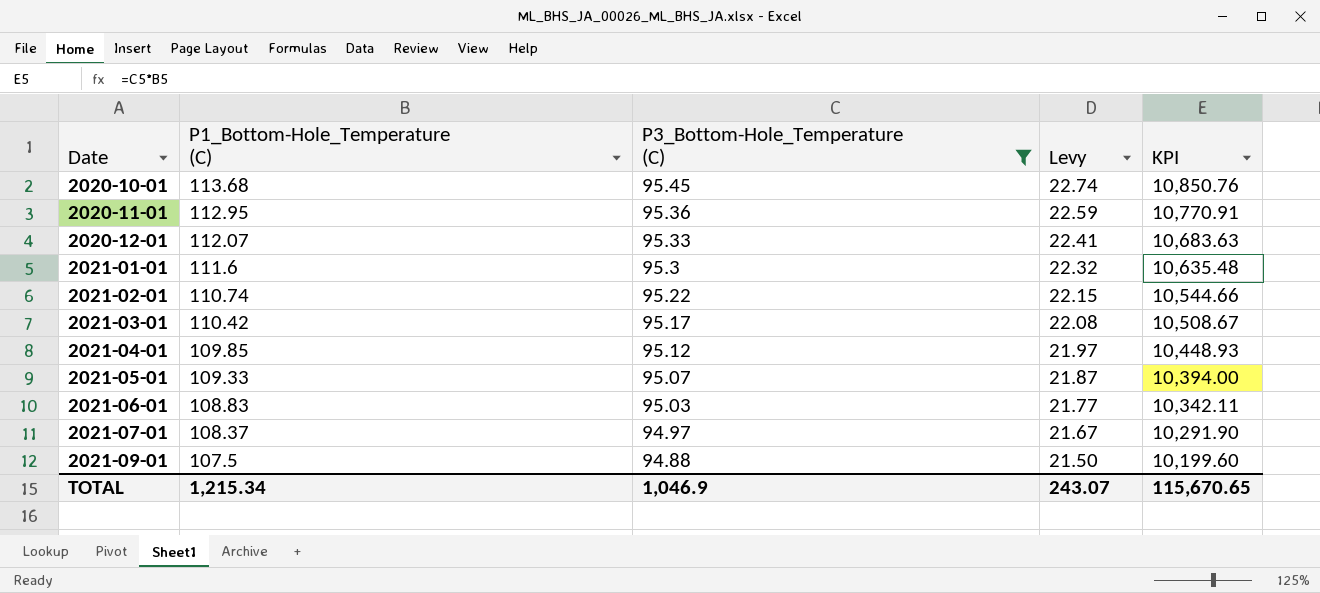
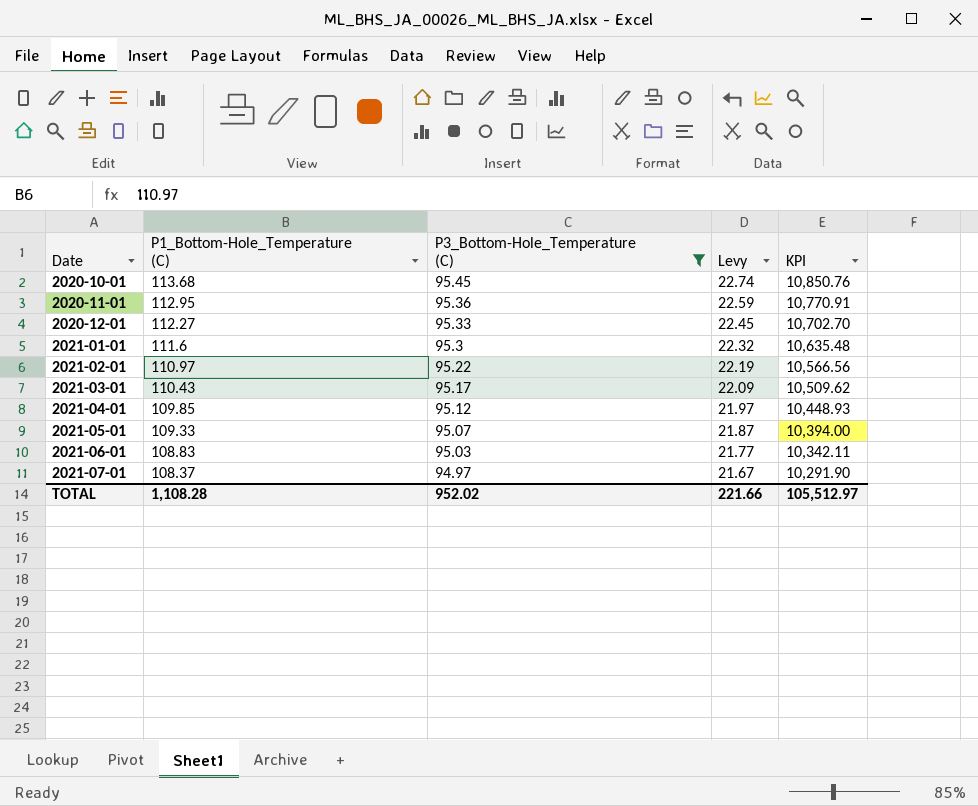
row 2021-09-01: 107.5 | 94.88 | 21.50 | 10,199.60 -> none
2020-12-01 | P1_Bottom-Hole_Temperature (C): 112.07 -> 112.27
2020-12-01 | Levy: 22.41 -> 22.45
2020-12-01 | KPI: 10,683.63 -> 10,702.70
2021-02-01 | P1_Bottom-Hole_Temperature (C): 110.74 -> 110.97
2021-02-01 | Levy: 22.15 -> 22.19
2021-02-01 | KPI: 10,544.66 -> 10,566.56
2021-03-01 | P1_Bottom-Hole_Temperature (C): 110.42 -> 110.43
2021-03-01 | Levy: 22.08 -> 22.09
2021-03-01 | KPI: 10,508.67 -> 10,509.62
TOTAL | P1_Bottom-Hole_Temperature (C): 1,215.34 -> 1,108.28
TOTAL | P3_Bottom-Hole_Temperature (C): 1,046.9 -> 952.02
TOTAL | Levy: 243.07 -> 221.66
TOTAL | KPI: 115,670.65 -> 105,512.97

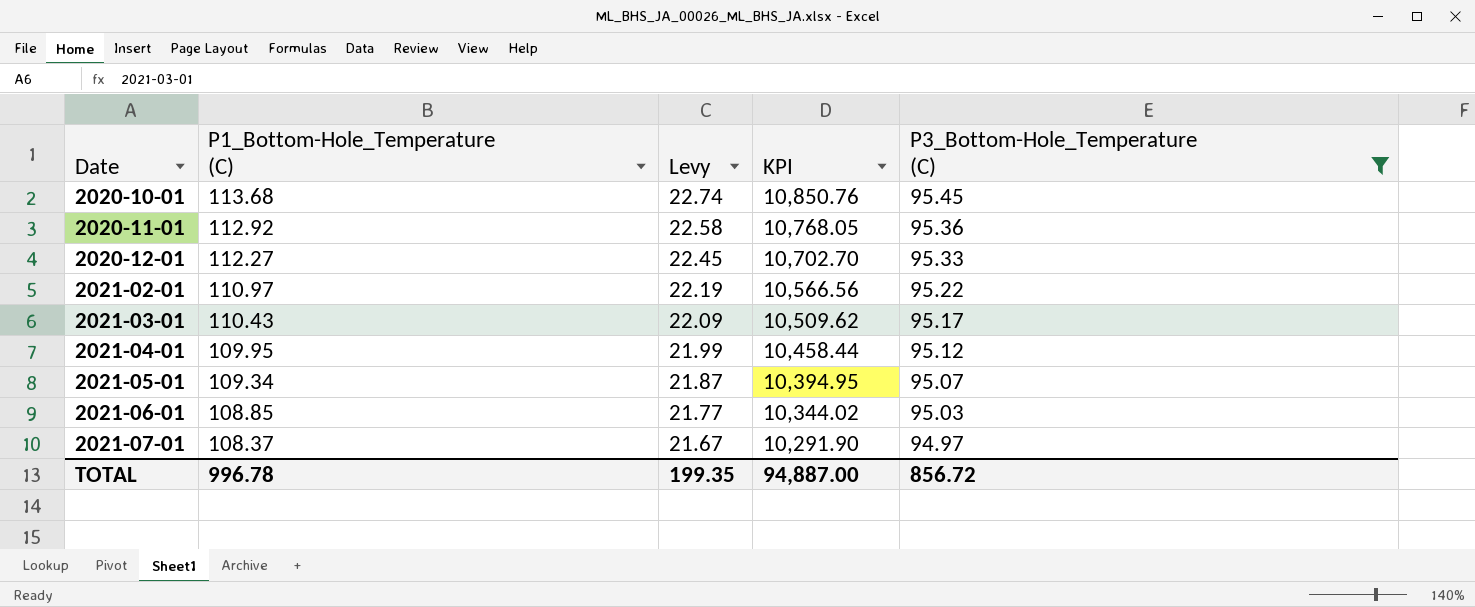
column P3_Bottom-Hole_Temperature (C) | position: 3 -> 5
row 2021-01-01: 111.6 | 95.3 | 22.32 | 10,635.48 -> none
2020-11-01 | P1_Bottom-Hole_Temperature (C): 112.95 -> 112.92
2020-11-01 | Levy: 22.59 -> 22.58
2020-11-01 | KPI: 10,770.91 -> 10,768.05
2021-04-01 | P1_Bottom-Hole_Temperature (C): 109.85 -> 109.95
2021-04-01 | Levy: 21.97 -> 21.99
2021-04-01 | KPI: 10,448.93 -> 10,458.44
2021-05-01 | P1_Bottom-Hole_Temperature (C): 109.33 -> 109.34
2021-05-01 | KPI: 10,394.00 -> 10,394.95
2021-06-01 | P1_Bottom-Hole_Temperature (C): 108.83 -> 108.85
2021-06-01 | KPI: 10,342.11 -> 10,344.02
TOTAL | P1_Bottom-Hole_Temperature (C): 1,108.28 -> 996.78
TOTAL | Levy: 221.66 -> 199.35
TOTAL | KPI: 105,512.97 -> 94,887.00
TOTAL | P3_Bottom-Hole_Temperature (C): 952.02 -> 856.72

